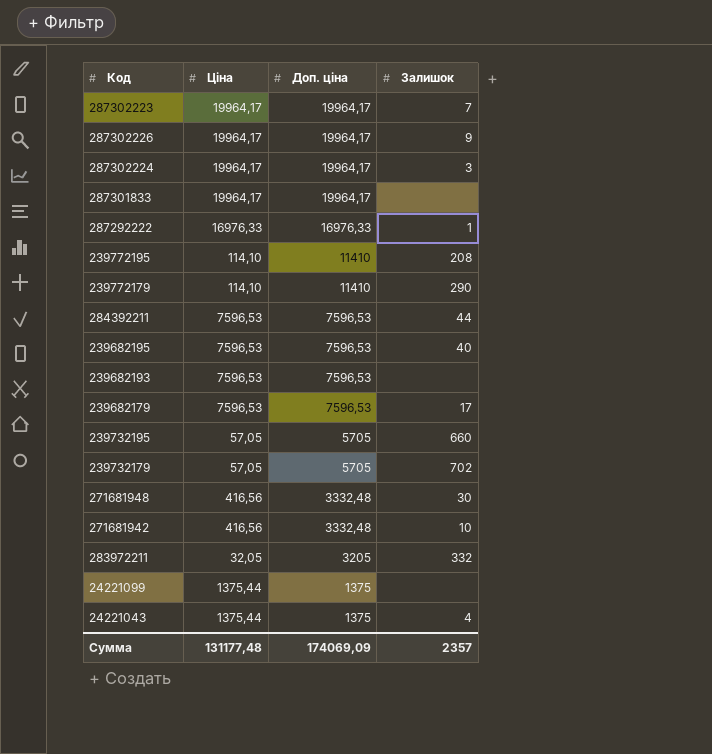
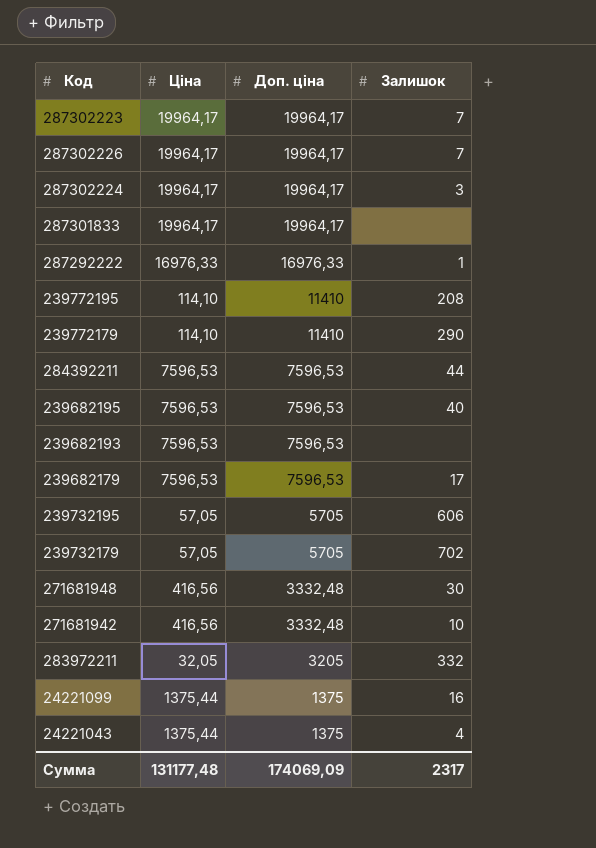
287302226 | Залишок: 9 -> 7
239732195 | Залишок: 660 -> 606
24221099 | Залишок: none -> 16
Сумма | Залишок: 2357 -> 2317

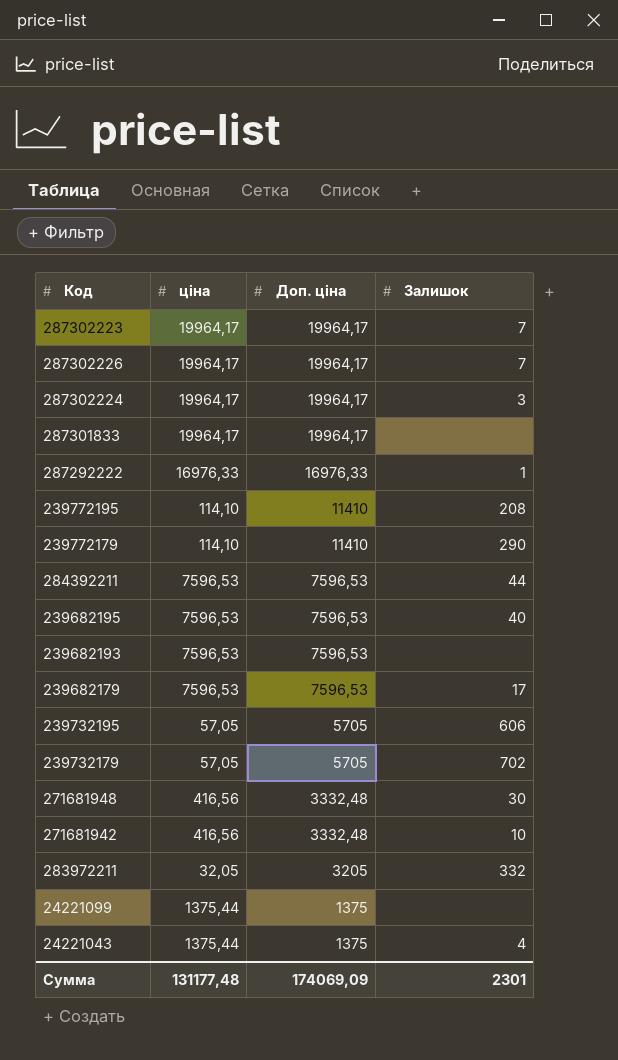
column name: Ціна -> ціна
24221099 | Залишок: 16 -> none
Сумма | Залишок: 2317 -> 2301

